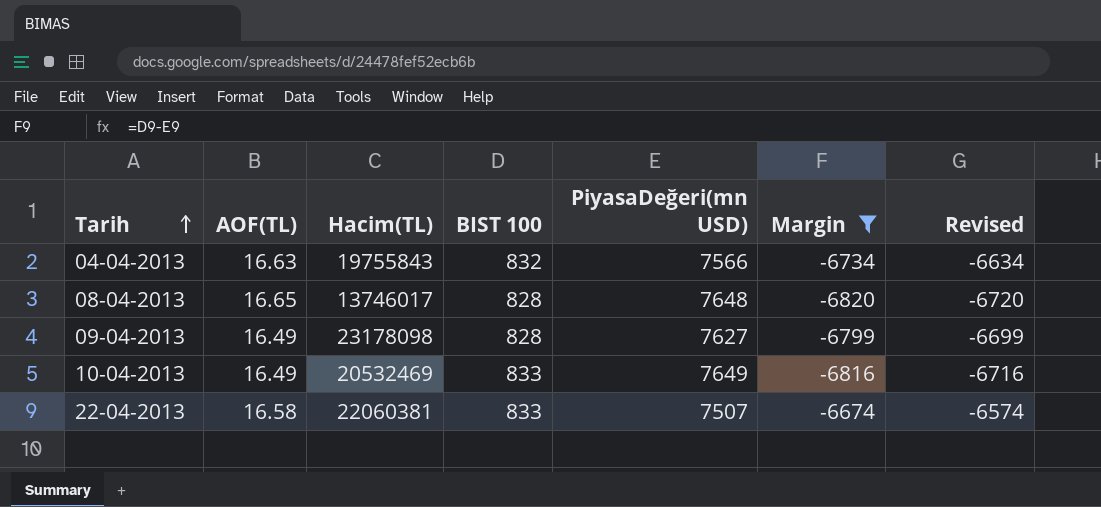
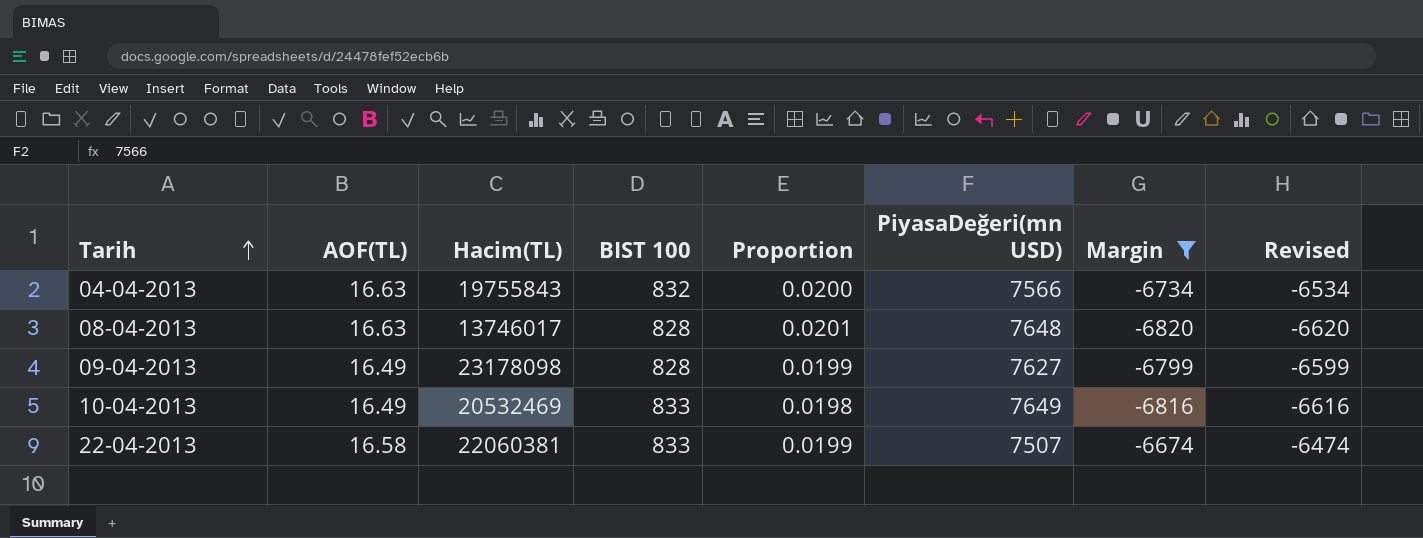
column Proportion | formula: none -> [AOF(TL)] / [BIST 100]
column Revised | formula: [Margin] + 100 -> [Margin] + 200
08-04-2013 | AOF(TL): 16.65 -> 16.63

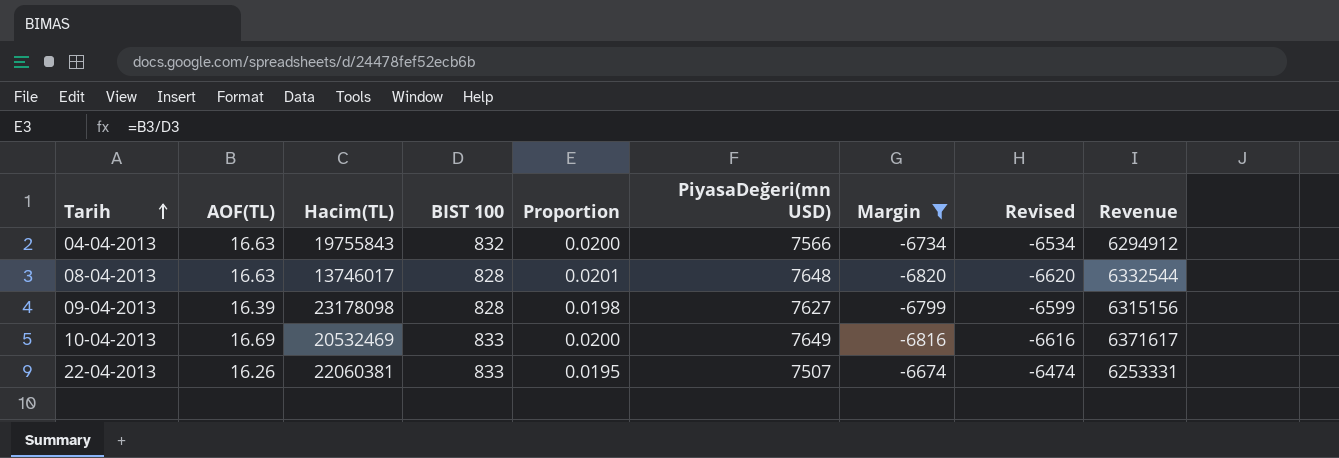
column Revenue | formula: none -> [BIST 100] * [PiyasaDeğeri(mn USD)]
09-04-2013 | AOF(TL): 16.49 -> 16.39
09-04-2013 | Proportion: 0.0199 -> 0.0198
10-04-2013 | AOF(TL): 16.49 -> 16.69
10-04-2013 | Proportion: 0.0198 -> 0.0200
22-04-2013 | AOF(TL): 16.58 -> 16.26
22-04-2013 | Proportion: 0.0199 -> 0.0195

